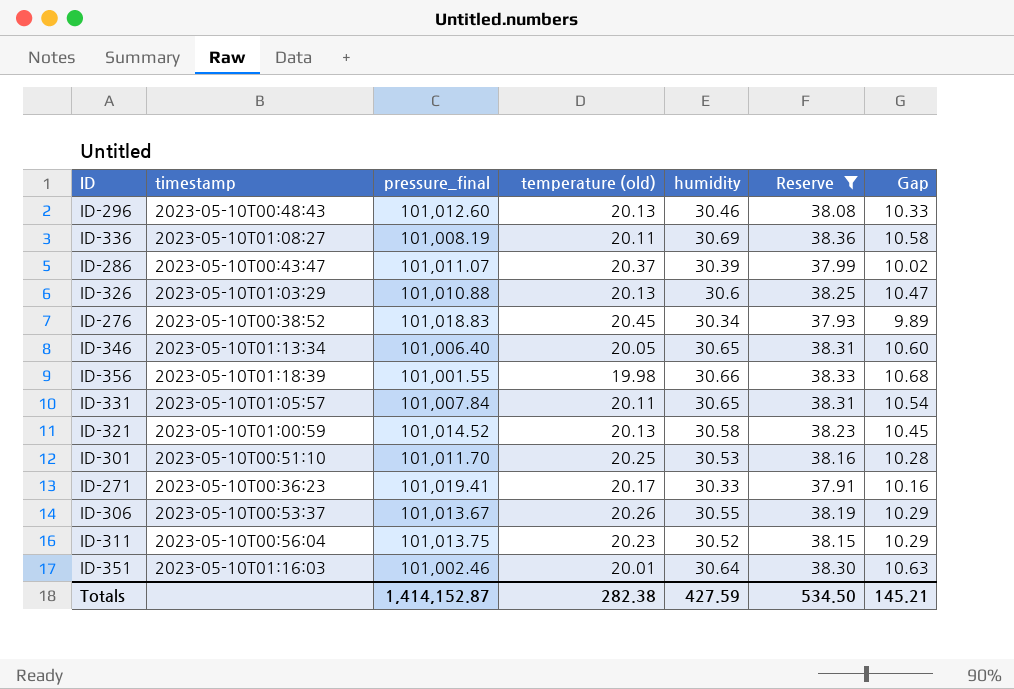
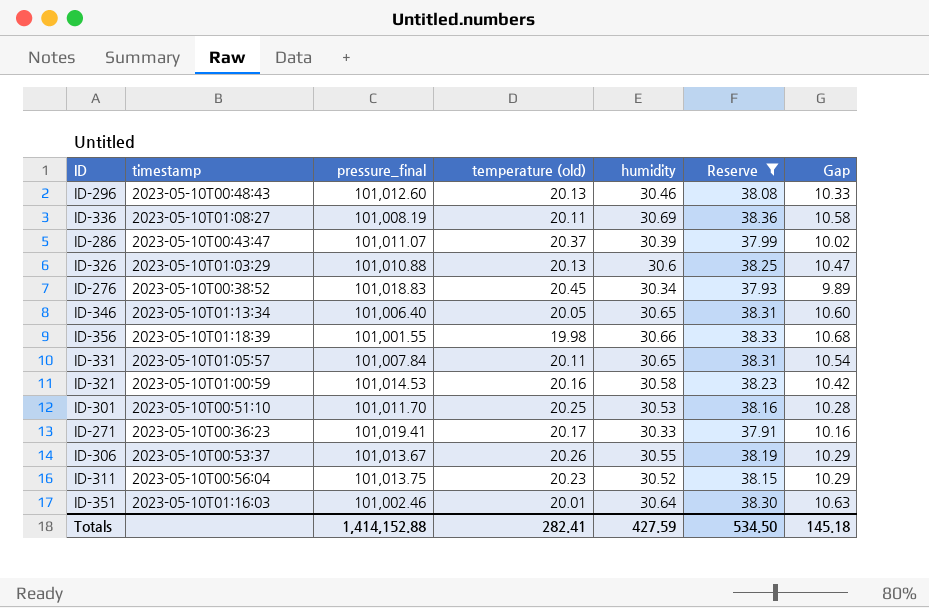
ID-321 | pressure_final: 101,014.52 -> 101,014.53
ID-321 | temperature (old): 20.13 -> 20.16
ID-321 | Gap: 10.45 -> 10.42
Totals | pressure_final: 1,414,152.87 -> 1,414,152.88
Totals | temperature (old): 282.38 -> 282.41
Totals | Gap: 145.21 -> 145.18

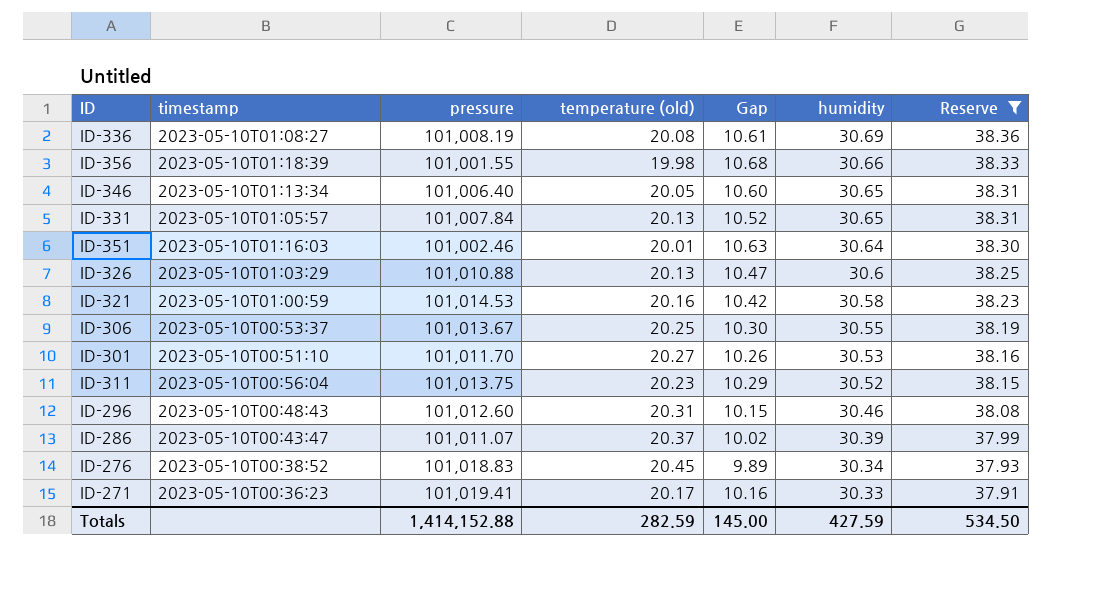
row order: none -> humidity descending
column name: pressure_final -> pressure
column Gap | position: 7 -> 5
ID-336 | temperature (old): 20.11 -> 20.08
ID-336 | Gap: 10.58 -> 10.61
ID-331 | temperature (old): 20.11 -> 20.13
ID-331 | Gap: 10.54 -> 10.52
ID-306 | temperature (old): 20.26 -> 20.25
ID-306 | Gap: 10.29 -> 10.30
ID-301 | temperature (old): 20.25 -> 20.27
ID-301 | Gap: 10.28 -> 10.26
ID-296 | temperature (old): 20.13 -> 20.31
ID-296 | Gap: 10.33 -> 10.15
Totals | temperature (old): 282.41 -> 282.59
Totals | Gap: 145.18 -> 145.00

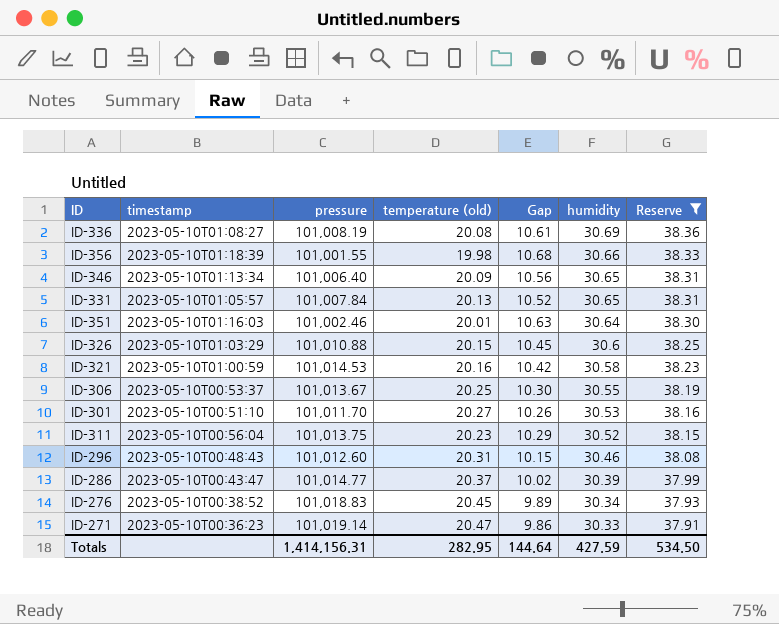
ID-346 | temperature (old): 20.05 -> 20.09
ID-346 | Gap: 10.60 -> 10.56
ID-326 | temperature (old): 20.13 -> 20.15
ID-326 | Gap: 10.47 -> 10.45
ID-286 | pressure: 101,011.07 -> 101,014.77
ID-271 | pressure: 101,019.41 -> 101,019.14
ID-271 | temperature (old): 20.17 -> 20.47
ID-271 | Gap: 10.16 -> 9.86
Totals | pressure: 1,414,152.88 -> 1,414,156.31
Totals | temperature (old): 282.59 -> 282.95
Totals | Gap: 145.00 -> 144.64

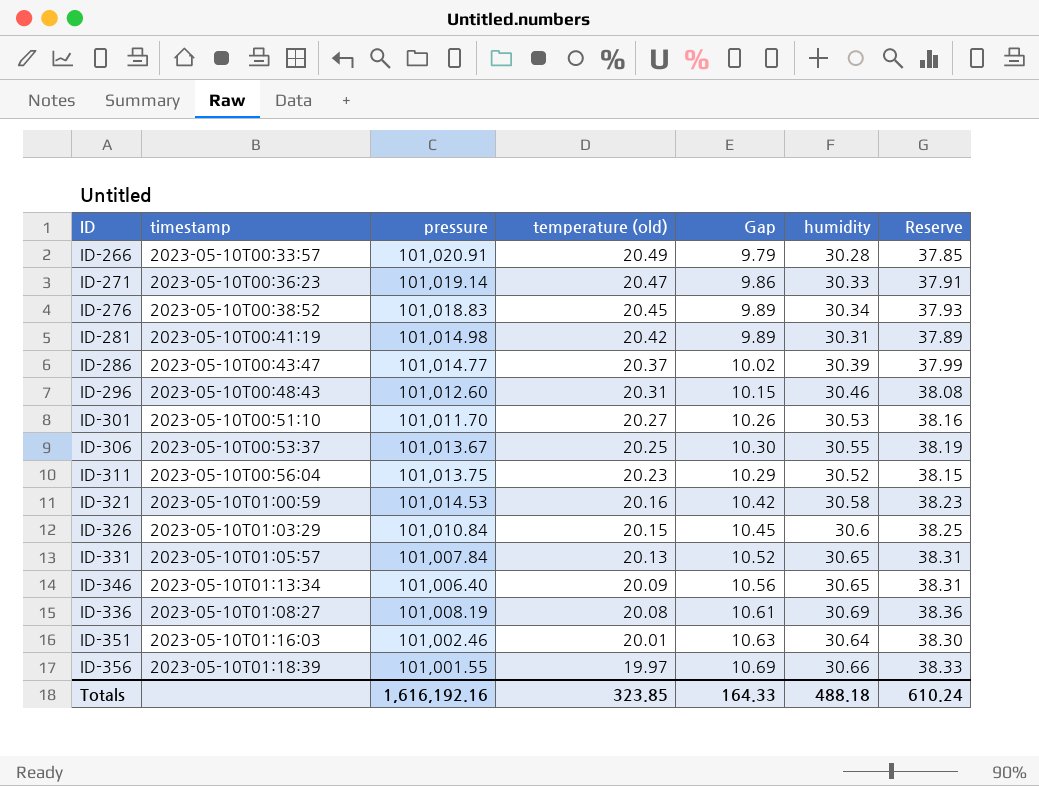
filter: Reserve >= 37.91 -> none
row order: humidity descending -> temperature (old) descending
ID-326 | pressure: 101,010.88 -> 101,010.84
ID-356 | temperature (old): 19.98 -> 19.97
ID-356 | Gap: 10.68 -> 10.69
Totals | pressure: 1,414,156.31 -> 1,616,192.16
Totals | temperature (old): 282.95 -> 323.85
Totals | Gap: 144.64 -> 164.33
Totals | humidity: 427.59 -> 488.18
Totals | Reserve: 534.50 -> 610.24

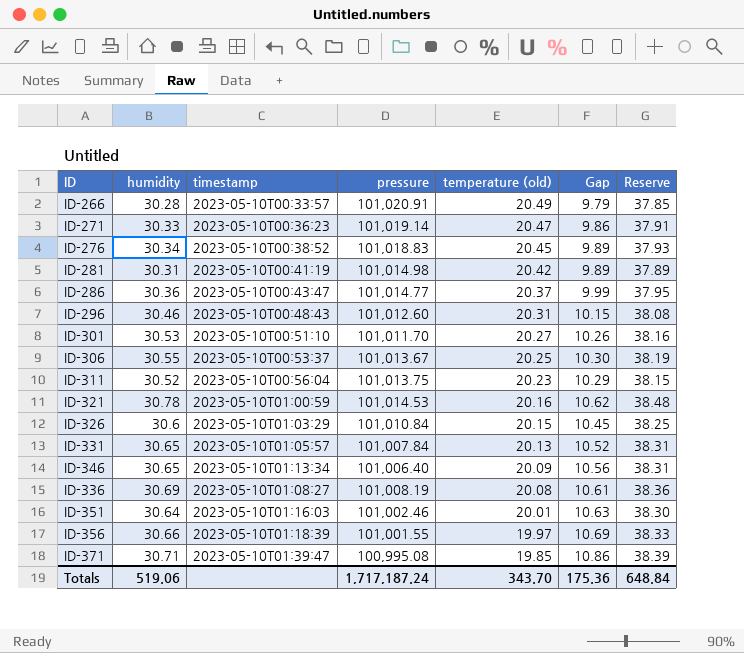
column humidity | position: 6 -> 2
ID-286 | humidity: 30.39 -> 30.36
ID-286 | Gap: 10.02 -> 9.99
ID-286 | Reserve: 37.99 -> 37.95
ID-321 | humidity: 30.58 -> 30.78
ID-321 | Gap: 10.42 -> 10.62
ID-321 | Reserve: 38.23 -> 38.48
row ID-371: none -> 30.71 | 2023-05-10T01:39:47 | 100,995.08 | 19.85 | 10.86 | 38.39
Totals | humidity: 488.18 -> 519.06
Totals | pressure: 1,616,192.16 -> 1,717,187.24
Totals | temperature (old): 323.85 -> 343.70
Totals | Gap: 164.33 -> 175.36
Totals | Reserve: 610.24 -> 648.84

